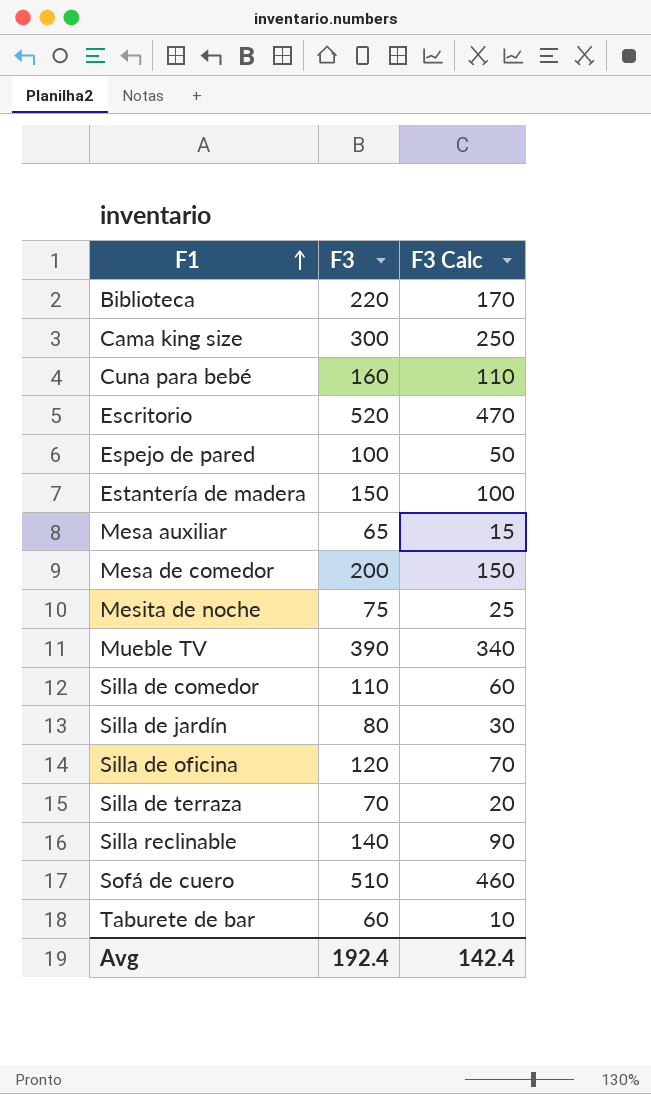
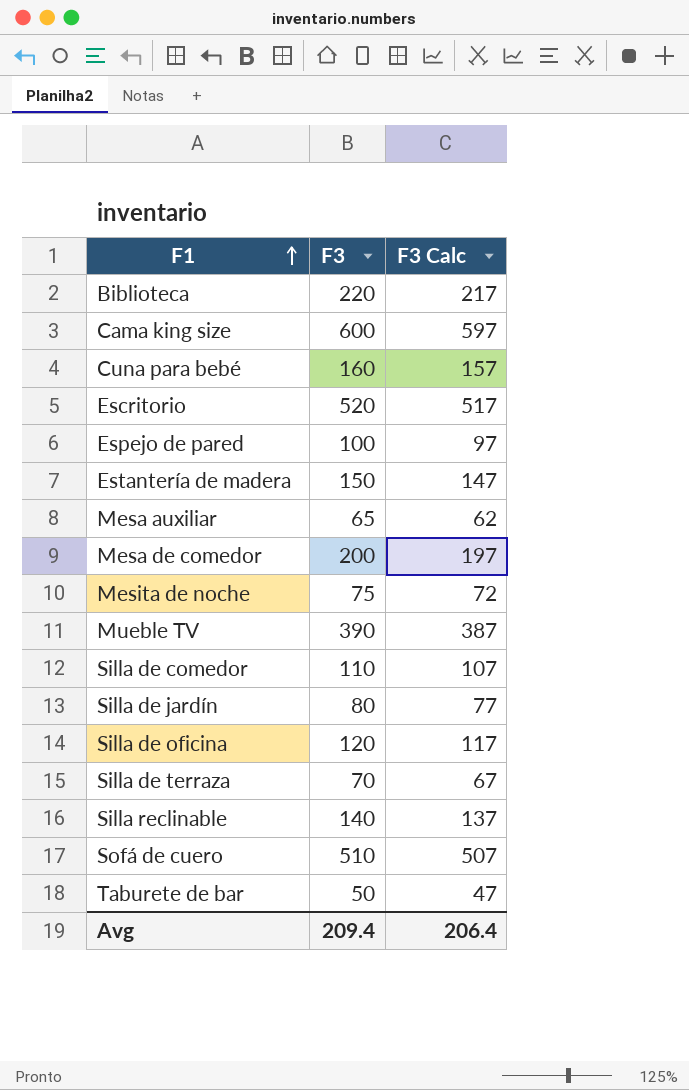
column F3 Calc | formula: [F3] - 50 -> [F3] - 3
Cama king size | F3: 300 -> 600
Taburete de bar | F3: 60 -> 50
Avg | F3: 192.4 -> 209.4
Avg | F3 Calc: 142.4 -> 206.4

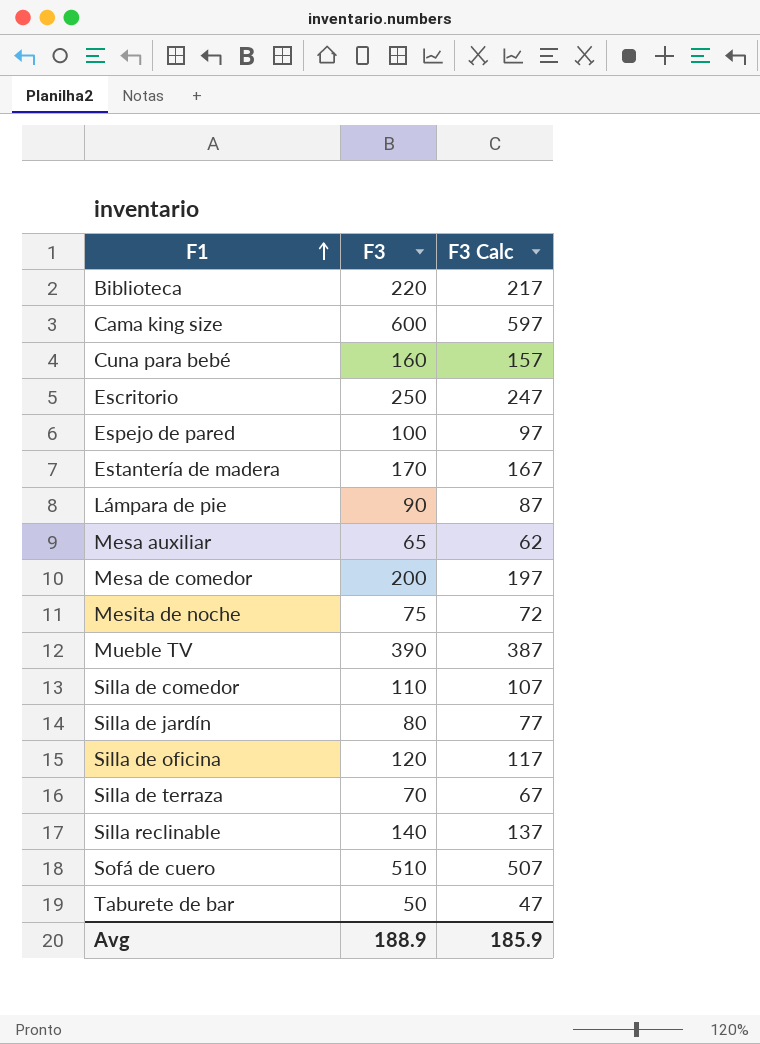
Escritorio | F3: 520 -> 250
Escritorio | F3 Calc: 517 -> 247
Estantería de madera | F3: 150 -> 170
Estantería de madera | F3 Calc: 147 -> 167
row Lámpara de pie: none -> 90 | 87
Avg | F3: 209.4 -> 188.9
Avg | F3 Calc: 206.4 -> 185.9

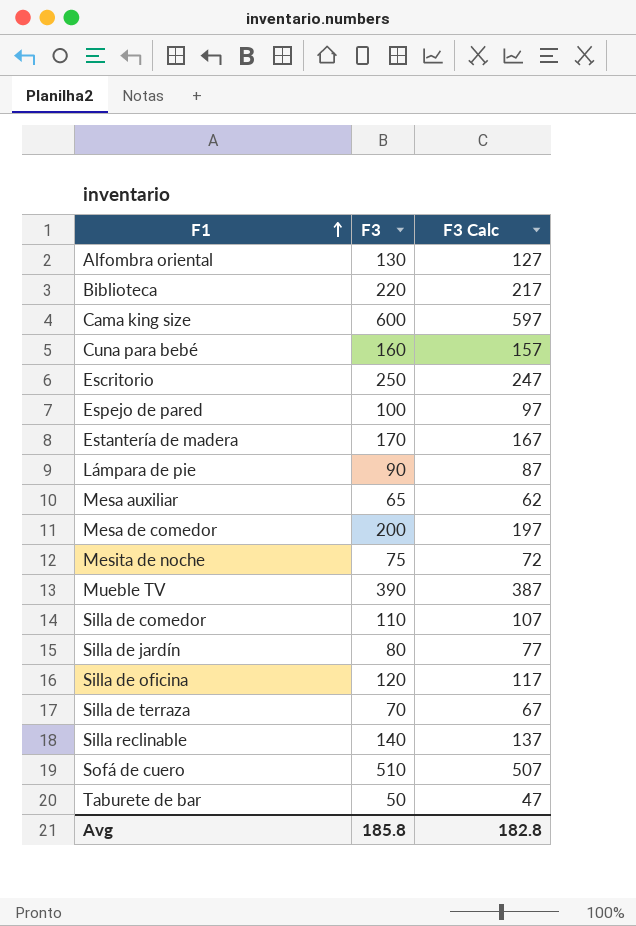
row Alfombra oriental: none -> 130 | 127
Avg | F3: 188.9 -> 185.8
Avg | F3 Calc: 185.9 -> 182.8

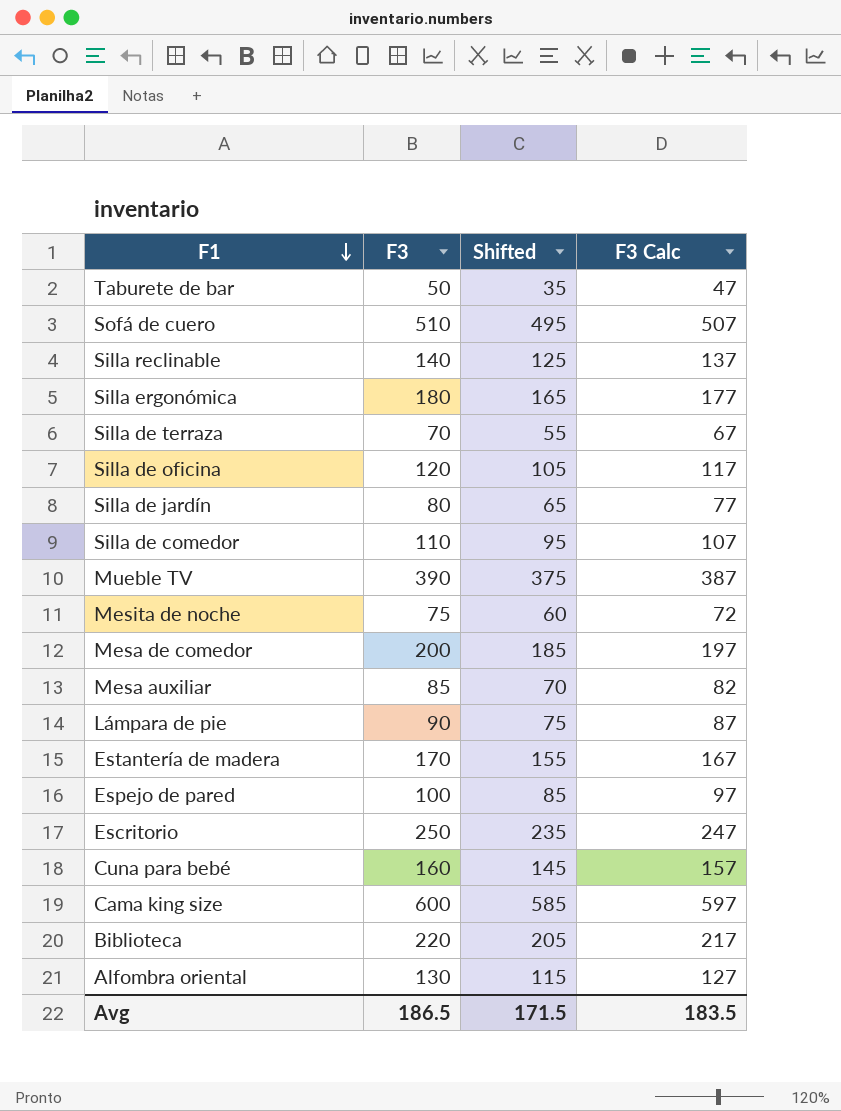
row order: F1 ascending -> F1 descending
column Shifted | formula: none -> [F3] - 15
row Silla ergonómica: none -> 180 | 165 | 177
Mesa auxiliar | F3: 65 -> 85
Mesa auxiliar | F3 Calc: 62 -> 82
Avg | F3: 185.8 -> 186.5
Avg | F3 Calc: 182.8 -> 183.5

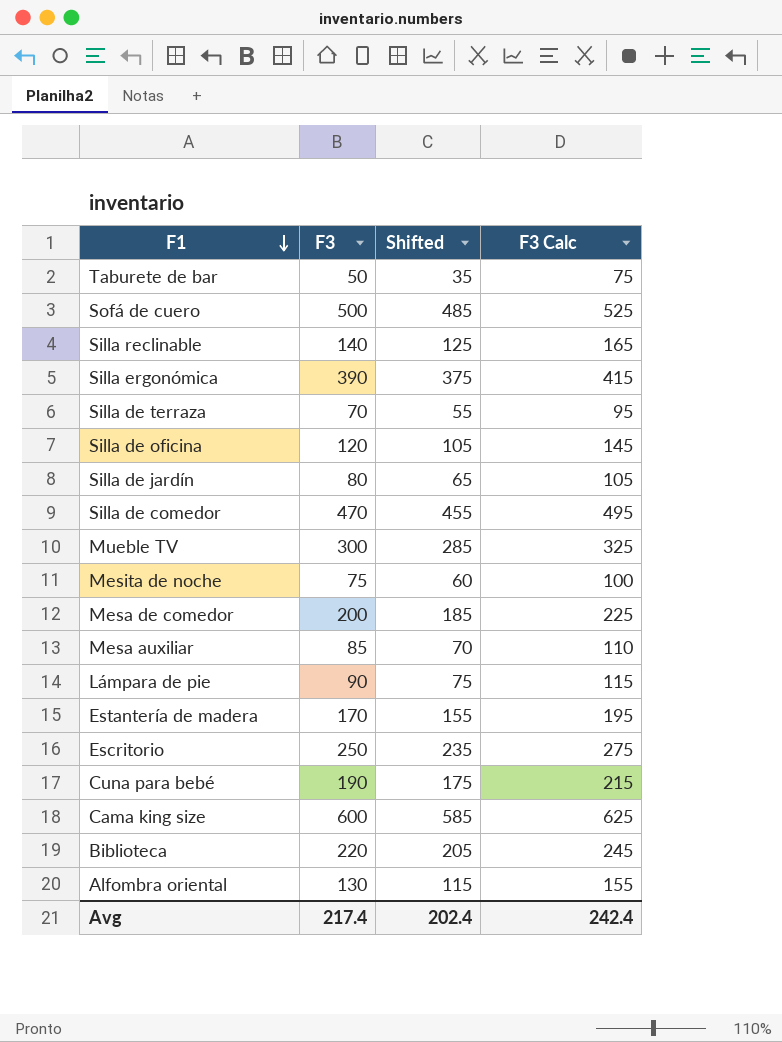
column F3 Calc | formula: [F3] - 3 -> [F3] + 25
row Espejo de pared: 100 | 85 | 97 -> none
Sofá de cuero | F3: 510 -> 500
Sofá de cuero | Shifted: 495 -> 485
Silla ergonómica | F3: 180 -> 390
Silla ergonómica | Shifted: 165 -> 375
Silla de comedor | F3: 110 -> 470
Silla de comedor | Shifted: 95 -> 455
Mueble TV | F3: 390 -> 300
Mueble TV | Shifted: 375 -> 285
Cuna para bebé | F3: 160 -> 190
Cuna para bebé | Shifted: 145 -> 175
Avg | F3: 186.5 -> 217.4
Avg | Shifted: 171.5 -> 202.4
Avg | F3 Calc: 183.5 -> 242.4

